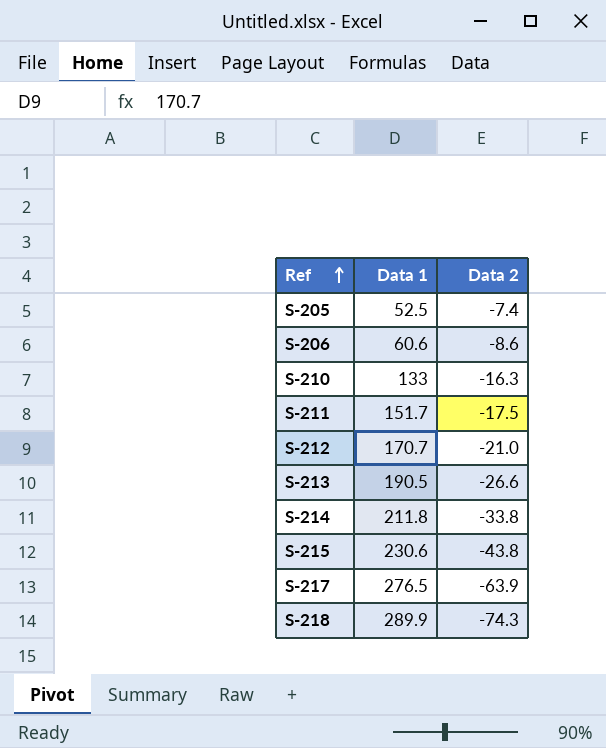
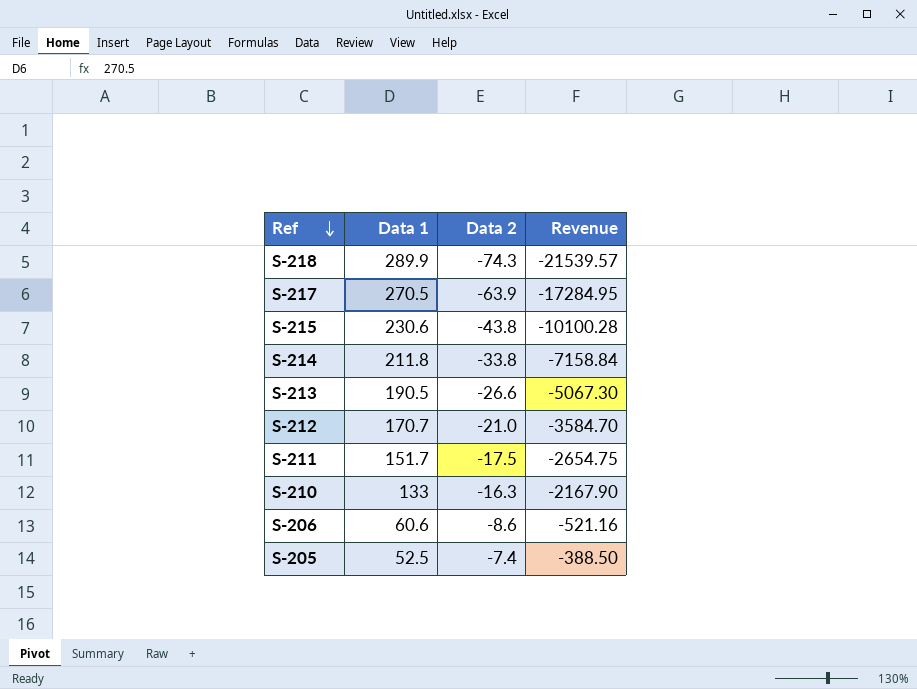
row order: Ref ascending -> Ref descending
column Revenue | formula: none -> [Data 1] * [Data 2]
S-217 | Data 1: 276.5 -> 270.5

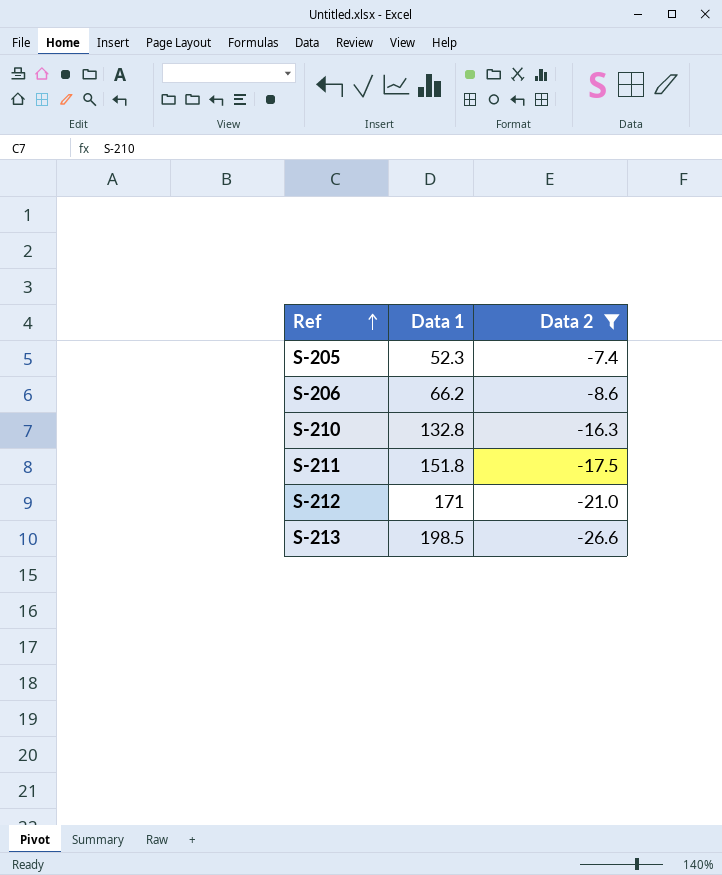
filter: none -> Data 2 >= -26.6
row order: Ref descending -> Ref ascending
column Revenue | formula: [Data 1] * [Data 2] -> none
S-205 | Data 1: 52.5 -> 52.3
S-206 | Data 1: 60.6 -> 66.2
S-210 | Data 1: 133 -> 132.8
S-211 | Data 1: 151.7 -> 151.8
S-212 | Data 1: 170.7 -> 171
S-213 | Data 1: 190.5 -> 198.5

